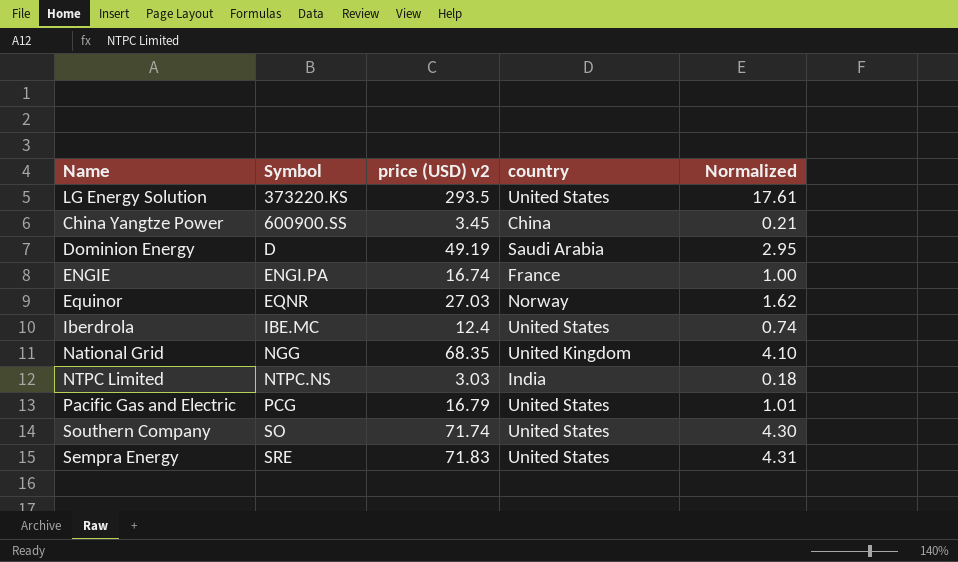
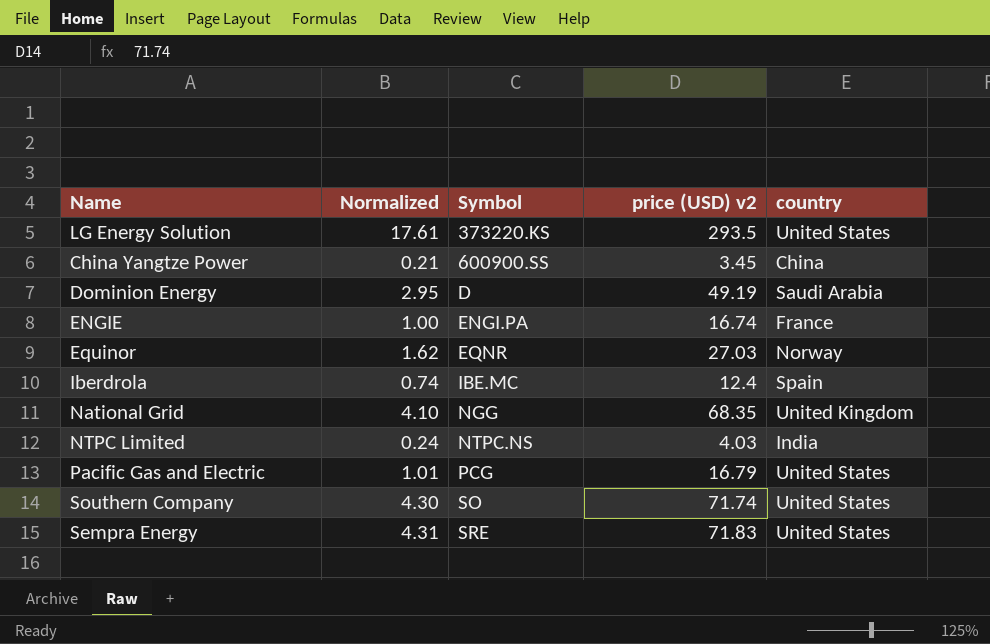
column Normalized | position: 5 -> 2
Iberdrola | country: United States -> Spain
NTPC Limited | Normalized: 0.18 -> 0.24
NTPC Limited | price (USD) v2: 3.03 -> 4.03

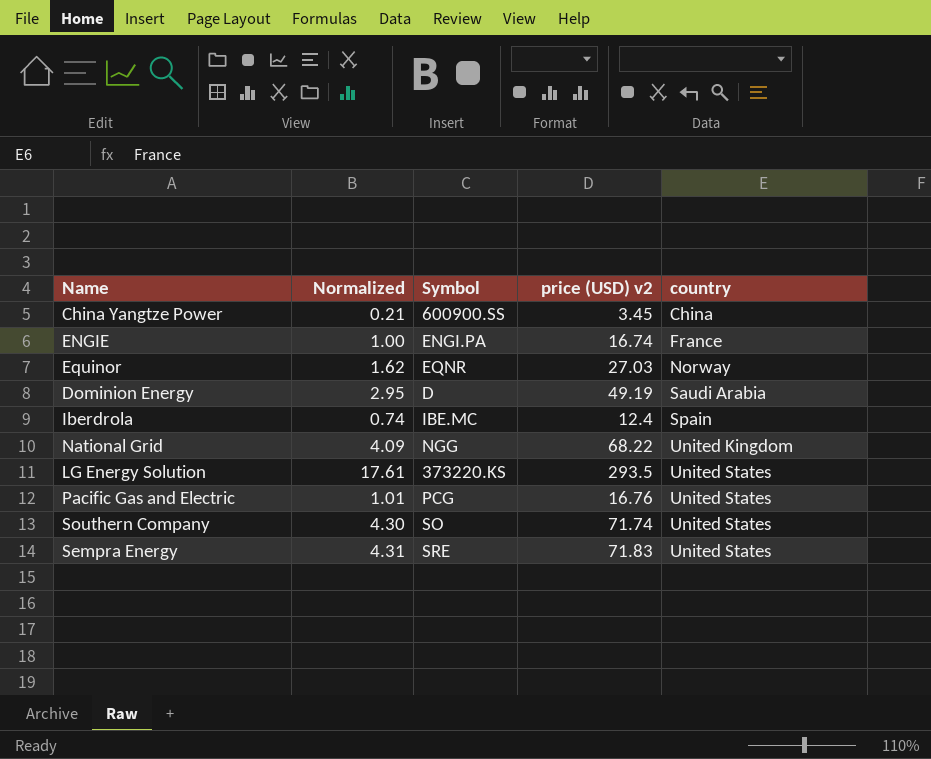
row order: Symbol ascending -> country ascending
row NTPC Limited: 0.24 | NTPC.NS | 4.03 | India -> none
National Grid | Normalized: 4.10 -> 4.09
National Grid | price (USD) v2: 68.35 -> 68.22
Pacific Gas and Electric | price (USD) v2: 16.79 -> 16.76

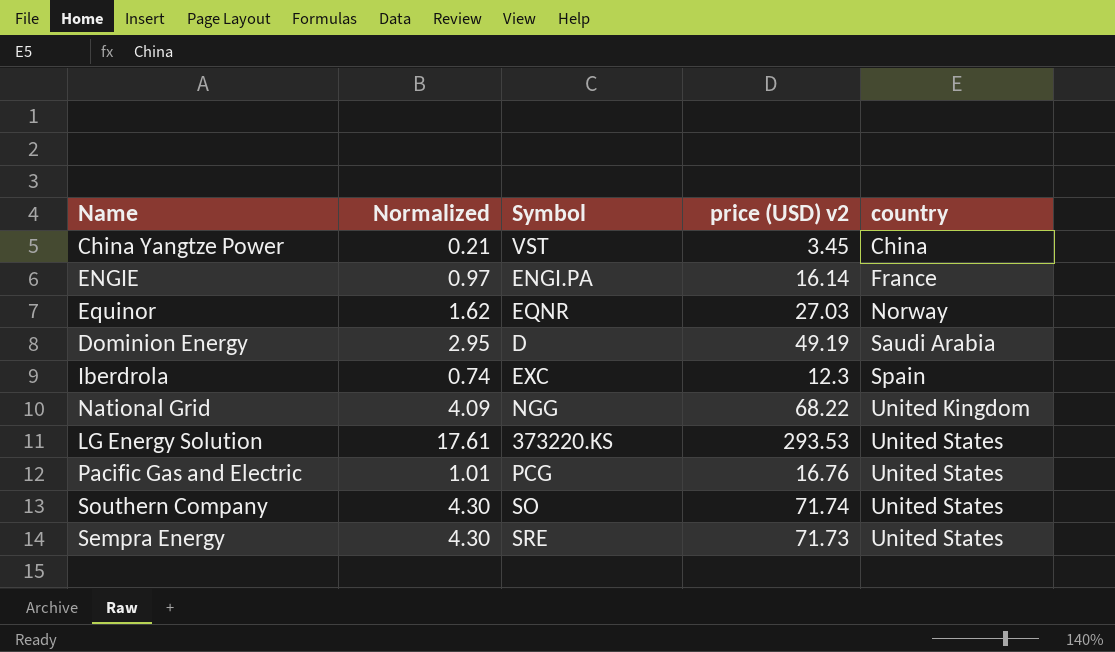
China Yangtze Power | Symbol: 600900.SS -> VST
ENGIE | Normalized: 1.00 -> 0.97
ENGIE | price (USD) v2: 16.74 -> 16.14
Iberdrola | Symbol: IBE.MC -> EXC
Iberdrola | price (USD) v2: 12.4 -> 12.3
LG Energy Solution | price (USD) v2: 293.5 -> 293.53
Sempra Energy | Normalized: 4.31 -> 4.30
Sempra Energy | price (USD) v2: 71.83 -> 71.73

